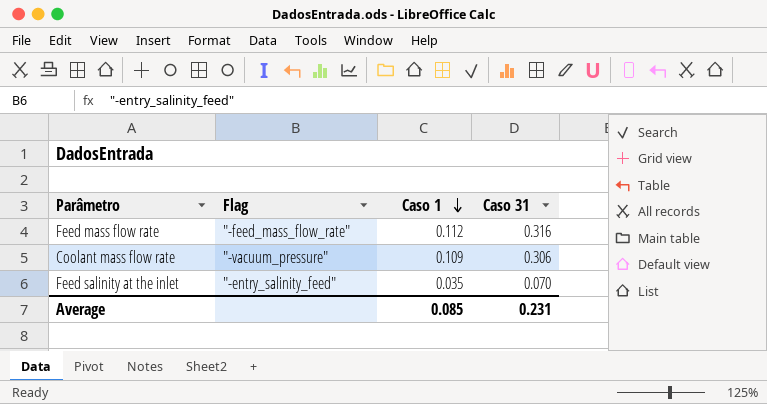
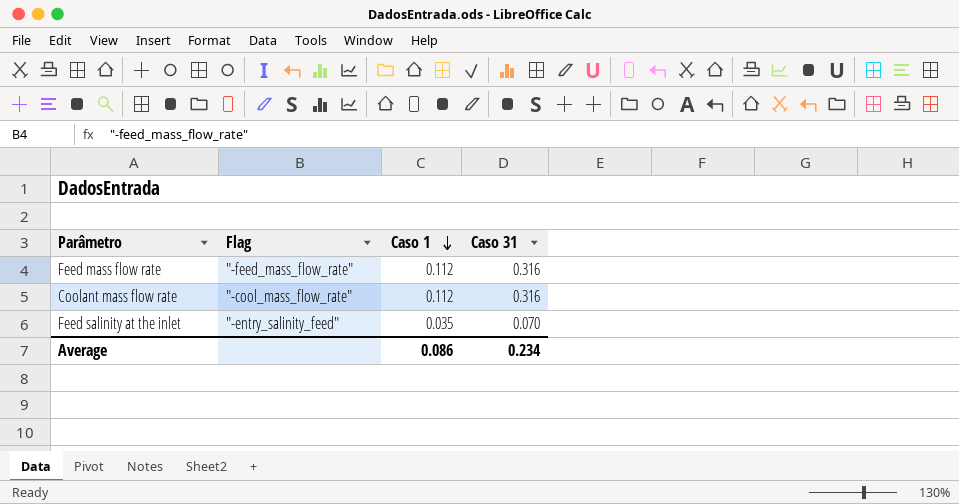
Coolant mass flow rate | Flag: "-vacuum_pressure" -> "-cool_mass_flow_rate"
Coolant mass flow rate | Caso 1: 0.109 -> 0.112
Coolant mass flow rate | Caso 31: 0.306 -> 0.316
Average | Caso 1: 0.085 -> 0.086
Average | Caso 31: 0.231 -> 0.234

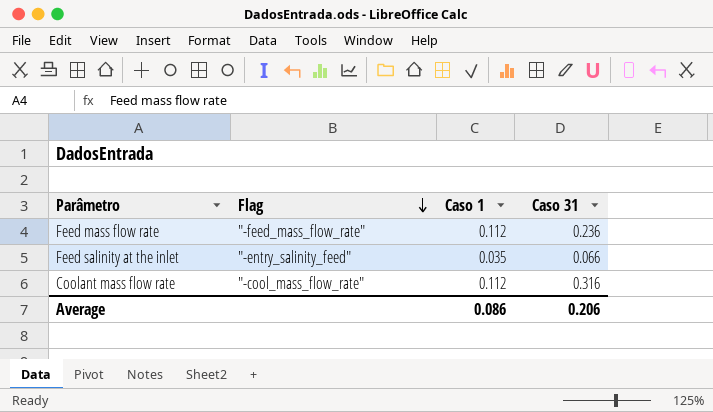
row order: Caso 1 descending -> Flag descending
Feed mass flow rate | Caso 31: 0.316 -> 0.236
Feed salinity at the inlet | Caso 31: 0.070 -> 0.066
Average | Caso 31: 0.234 -> 0.206

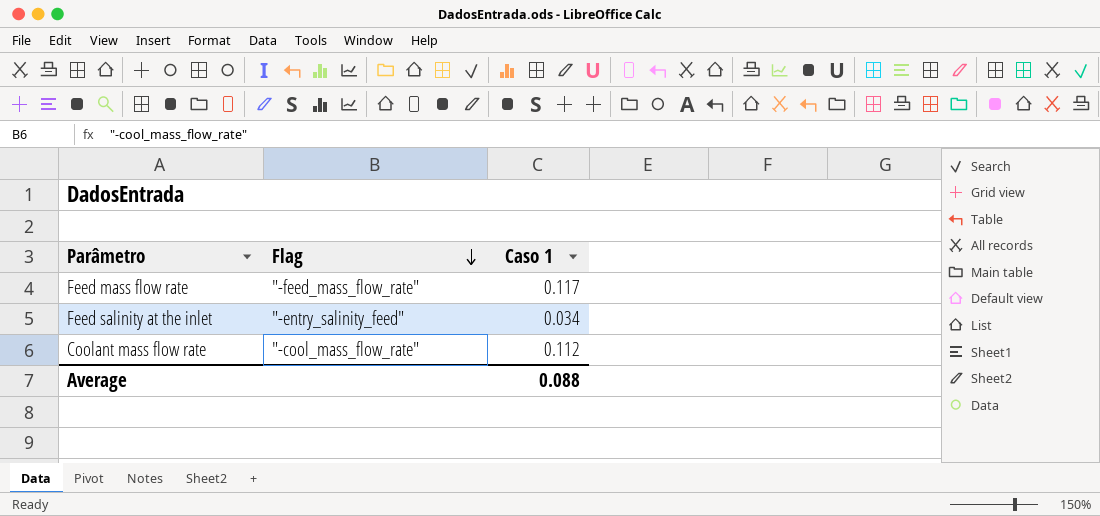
column Caso 31 | position: 4 -> none
Feed mass flow rate | Caso 1: 0.112 -> 0.117
Feed salinity at the inlet | Caso 1: 0.035 -> 0.034
Average | Caso 1: 0.086 -> 0.088

